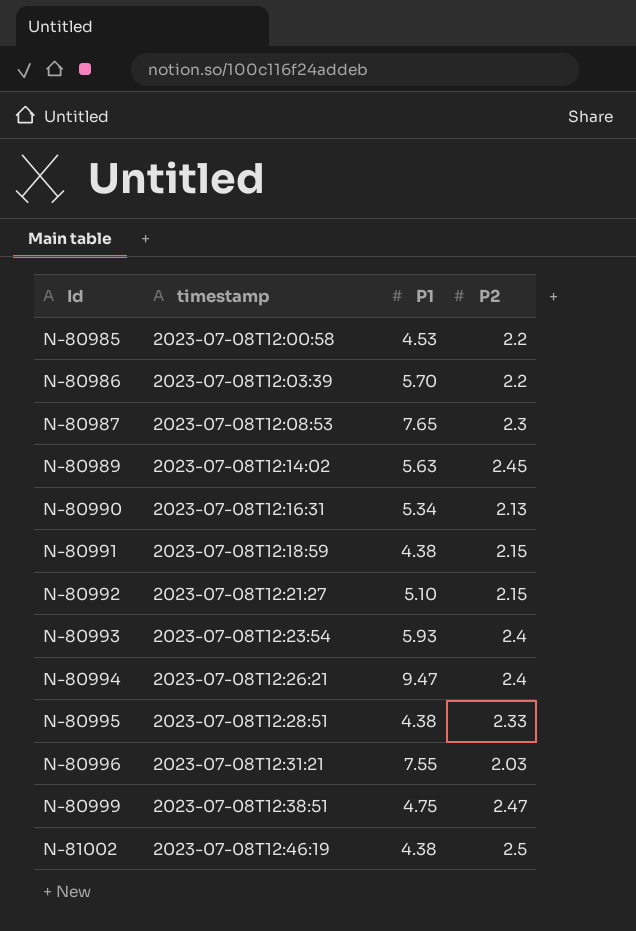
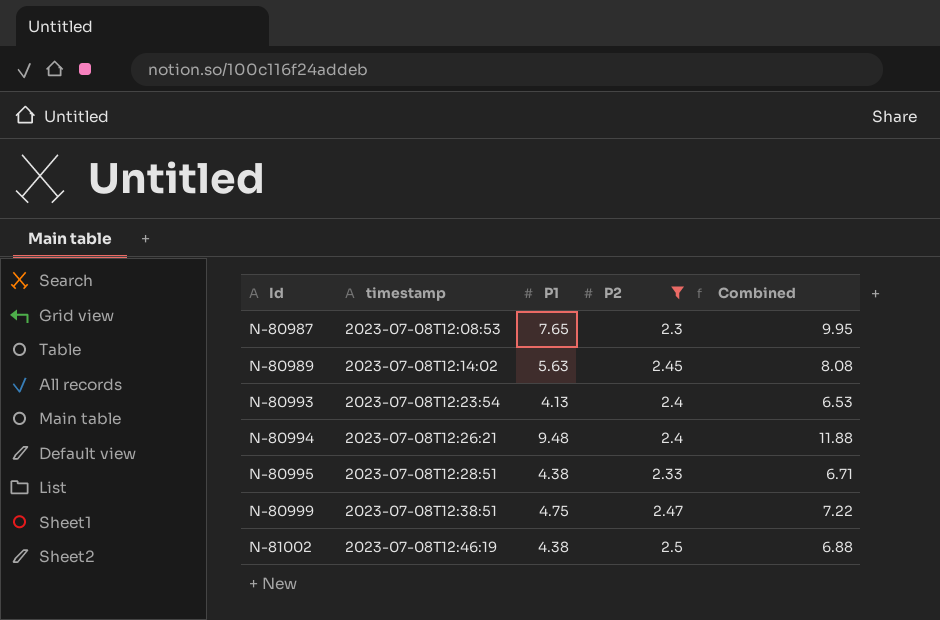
filter: none -> P2 >= 2.3
column Combined | formula: none -> [P1] + [P2]
N-80993 | P1: 5.93 -> 4.13
N-80994 | P1: 9.47 -> 9.48

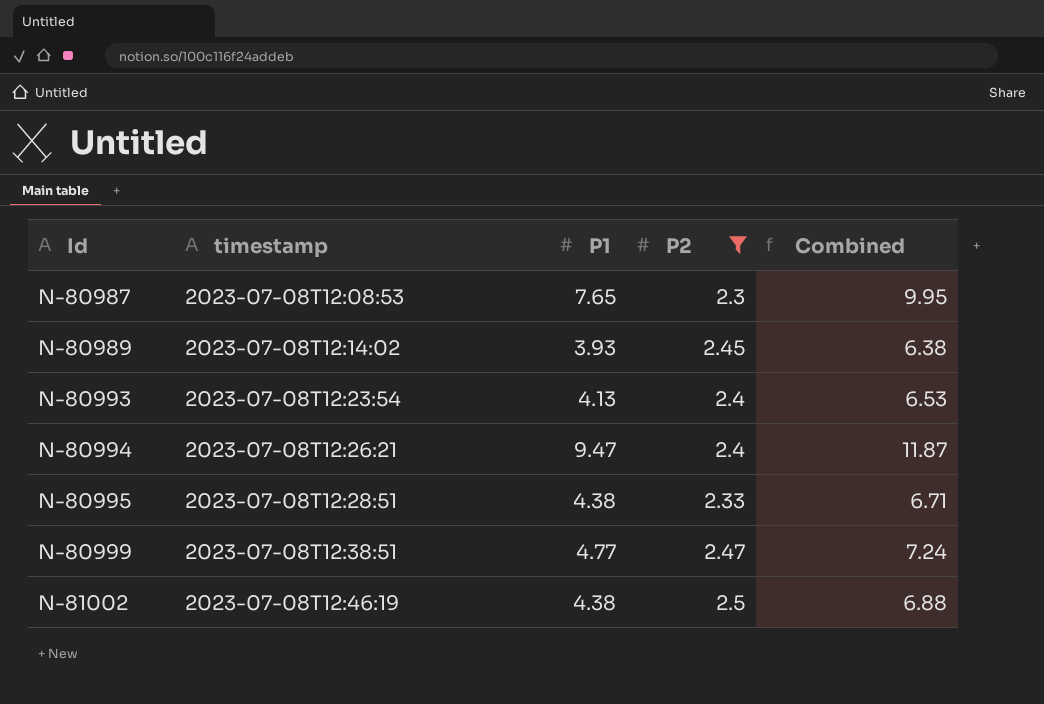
N-80989 | P1: 5.63 -> 3.93
N-80989 | Combined: 8.08 -> 6.38
N-80994 | P1: 9.48 -> 9.47
N-80994 | Combined: 11.88 -> 11.87
N-80999 | P1: 4.75 -> 4.77
N-80999 | Combined: 7.22 -> 7.24

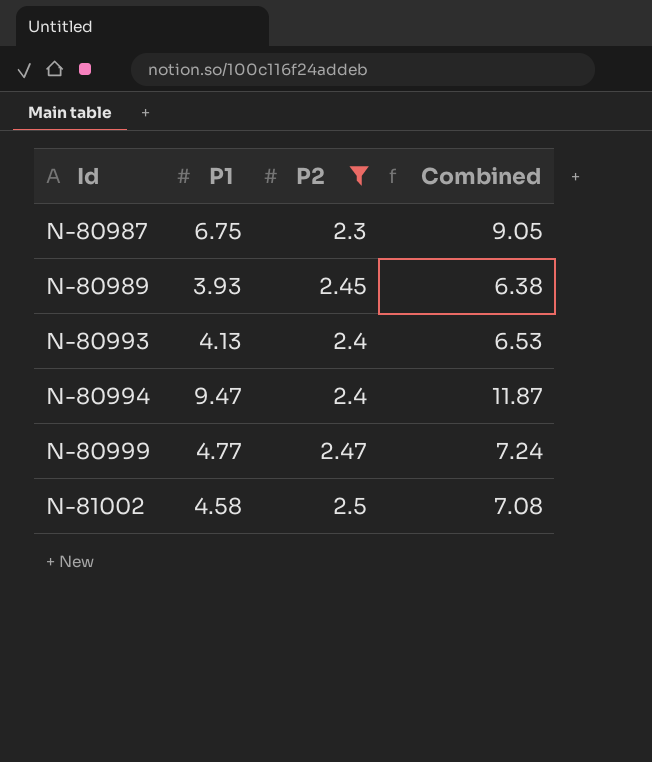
column timestamp | position: 2 -> none
row N-80995: 2023-07-08T12:28:51 | 4.38 | 2.33 | 6.71 -> none
N-80987 | P1: 7.65 -> 6.75
N-80987 | Combined: 9.95 -> 9.05
N-81002 | P1: 4.38 -> 4.58
N-81002 | Combined: 6.88 -> 7.08

